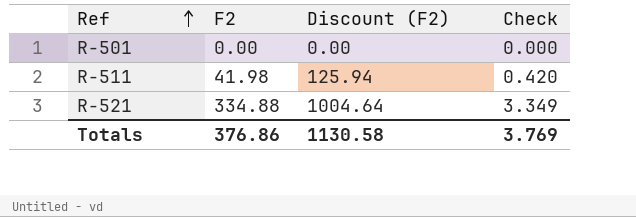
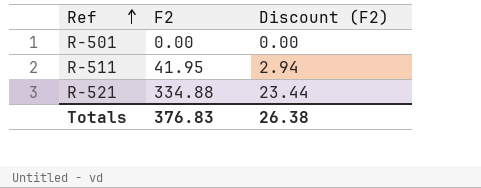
column Check | formula: [F2] * 0.01 -> none
column Discount (F2) | formula: [F2] * 3 -> [F2] * 0.07
R-511 | F2: 41.98 -> 41.95
Totals | F2: 376.86 -> 376.83
Totals | Discount (F2): 1130.58 -> 26.38

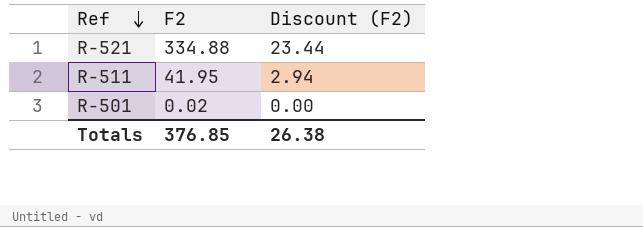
row order: Ref ascending -> Ref descending
R-501 | F2: 0.00 -> 0.02
Totals | F2: 376.83 -> 376.85

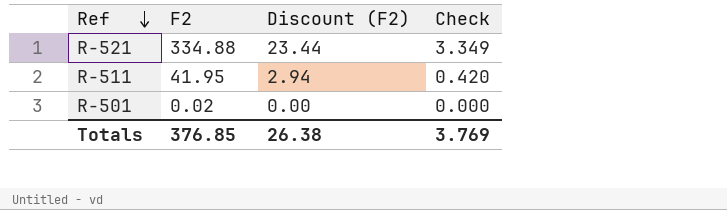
column Check | formula: none -> [F2] * 0.01

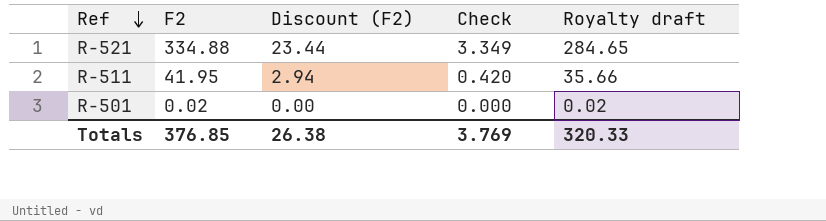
column Royalty draft | formula: none -> [F2] * 0.85

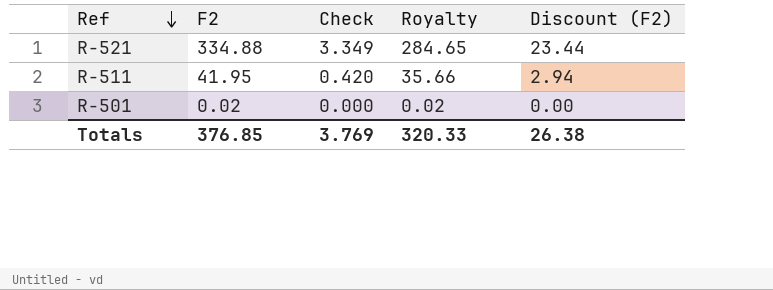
column name: Royalty draft -> Royalty
column Discount (F2) | position: 3 -> 5

